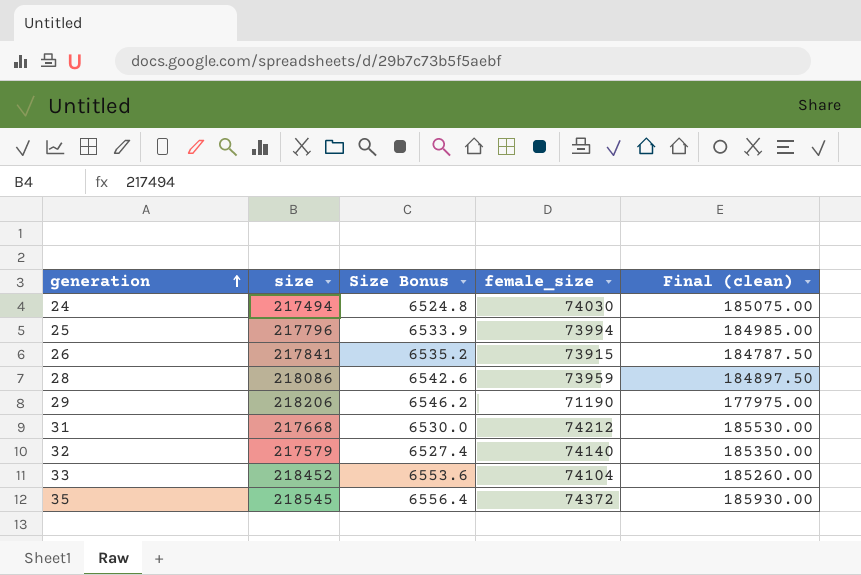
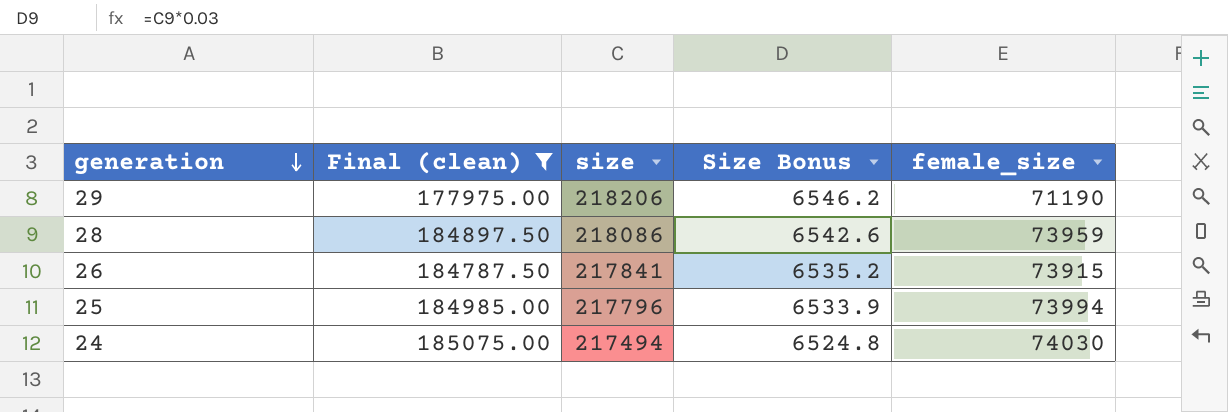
filter: none -> Final (clean) <= 185075.00
row order: generation ascending -> generation descending
column Final (clean) | position: 5 -> 2

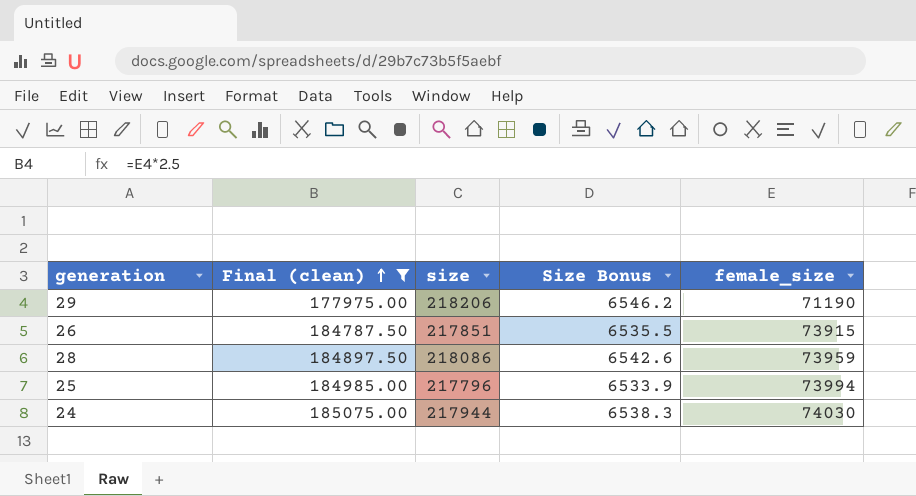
row order: generation descending -> Final (clean) ascending
26 | size: 217841 -> 217851
26 | Size Bonus: 6535.2 -> 6535.5
24 | size: 217494 -> 217944
24 | Size Bonus: 6524.8 -> 6538.3

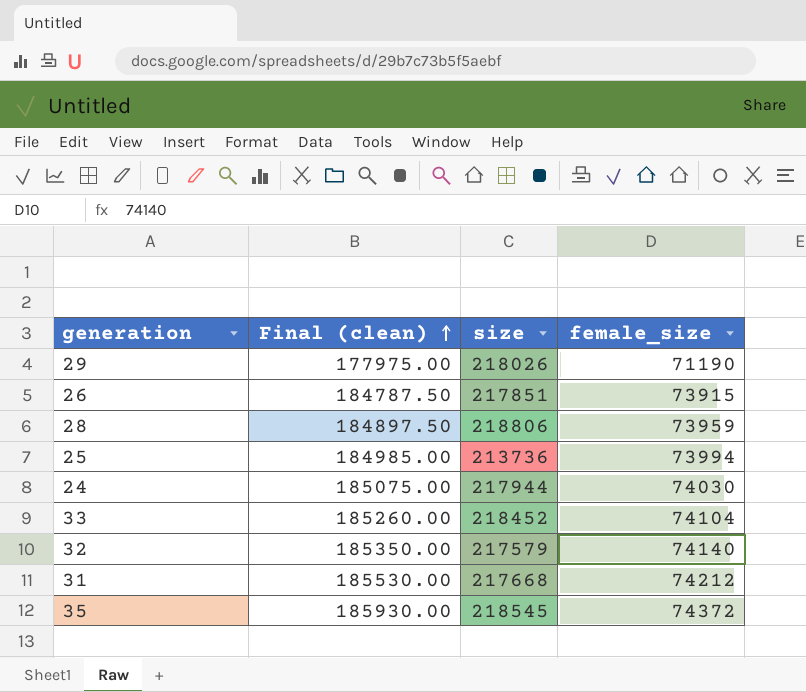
filter: Final (clean) <= 185075.00 -> none
column Size Bonus | formula: [size] * 0.03 -> none
29 | size: 218206 -> 218026
28 | size: 218086 -> 218806
25 | size: 217796 -> 213736

